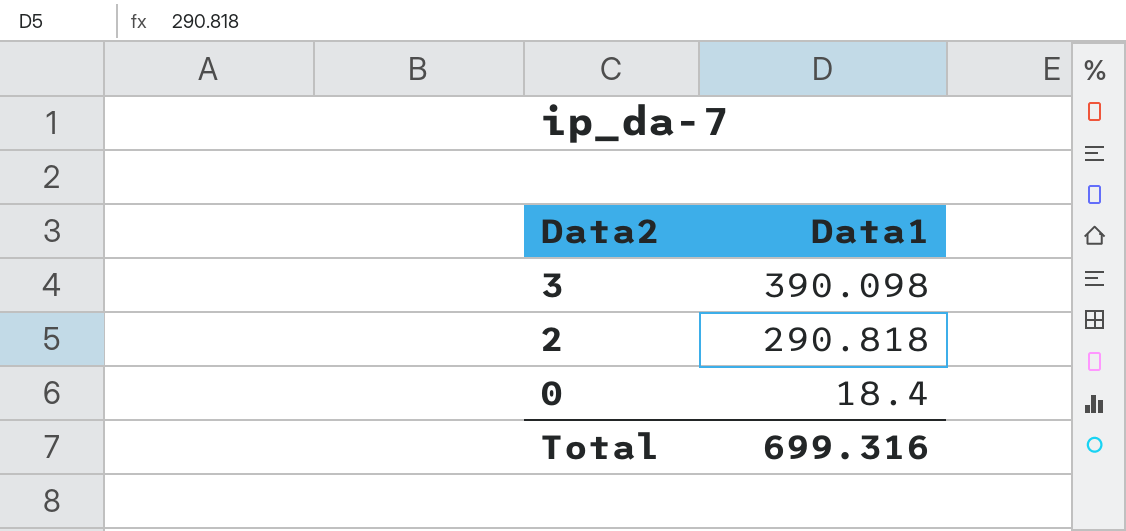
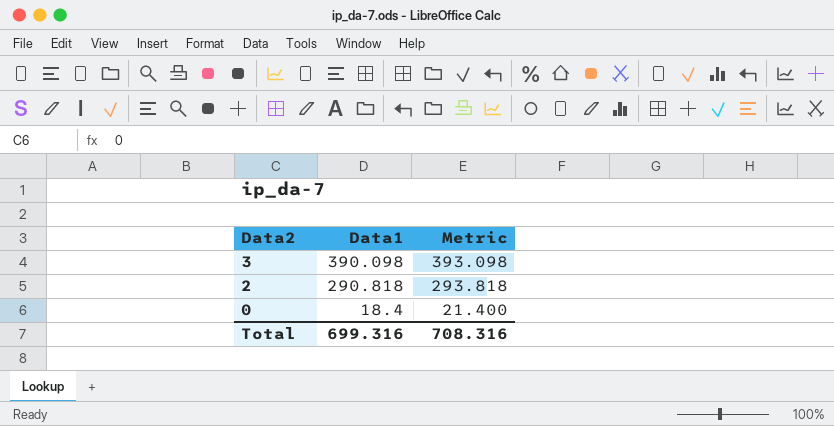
column Metric | formula: none -> [Data1] + 3

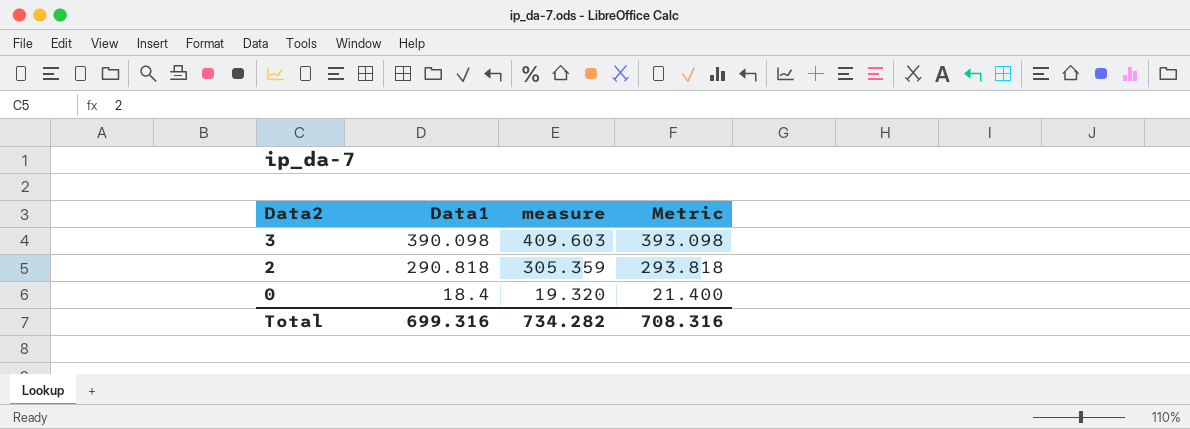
column measure | formula: none -> [Data1] * 1.05

